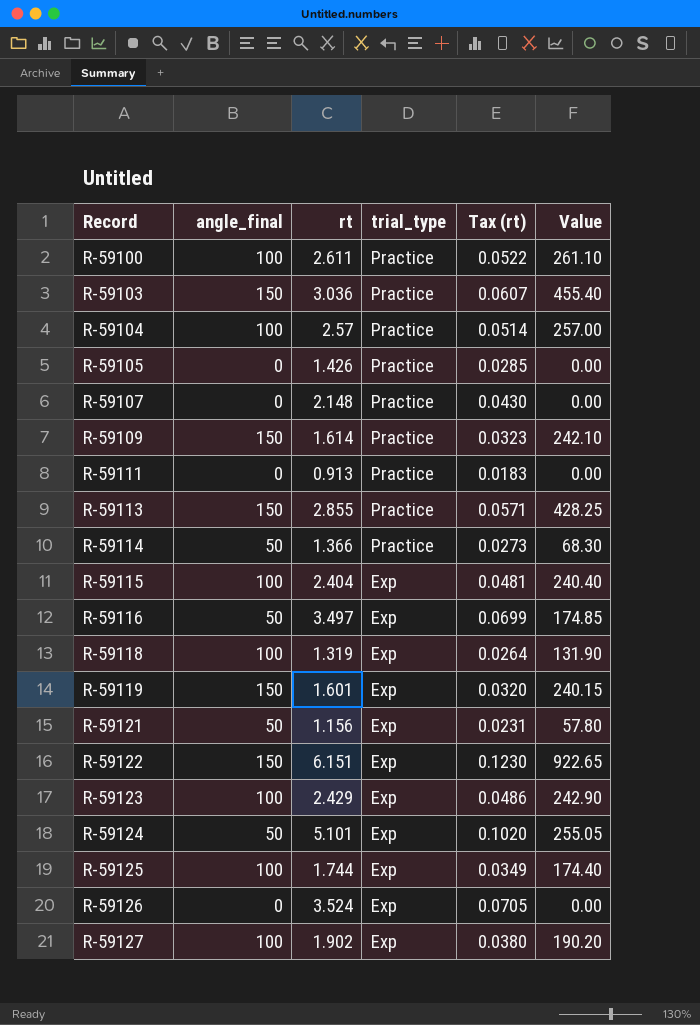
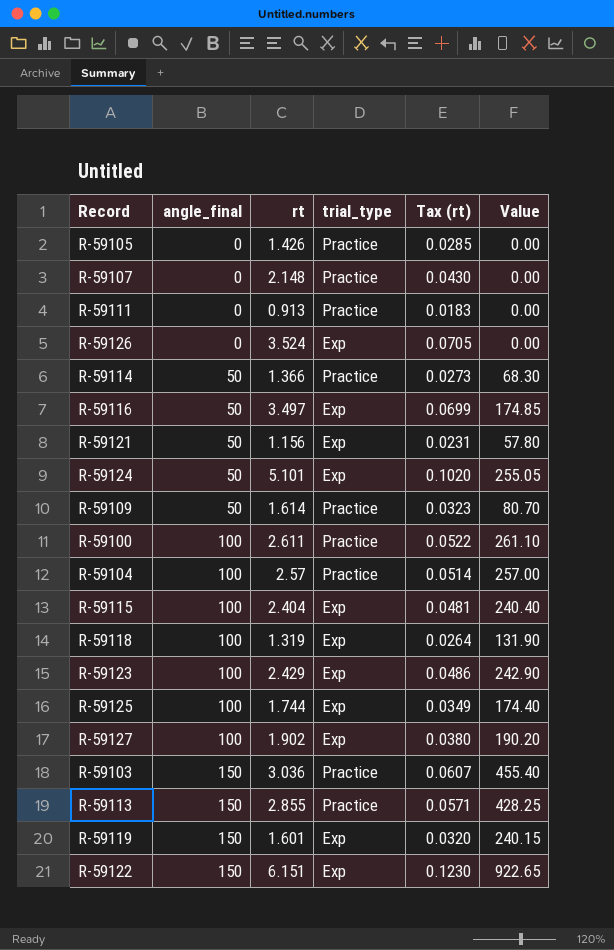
row order: Record ascending -> angle_final ascending
R-59109 | angle_final: 150 -> 50
R-59109 | Value: 242.10 -> 80.70

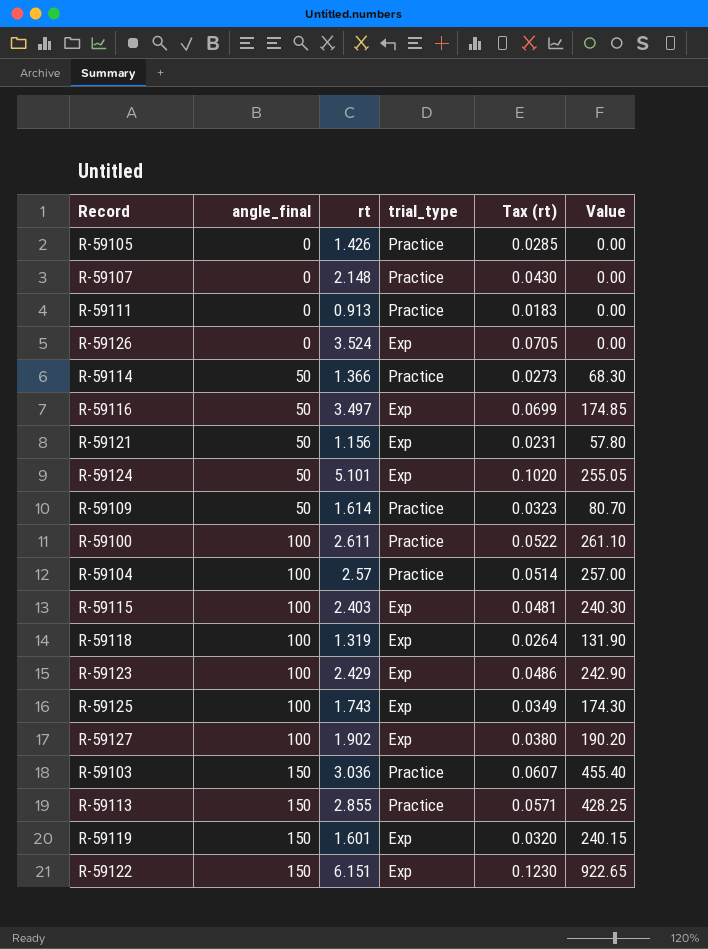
R-59115 | rt: 2.404 -> 2.403
R-59115 | Value: 240.40 -> 240.30
R-59125 | rt: 1.744 -> 1.743
R-59125 | Value: 174.40 -> 174.30

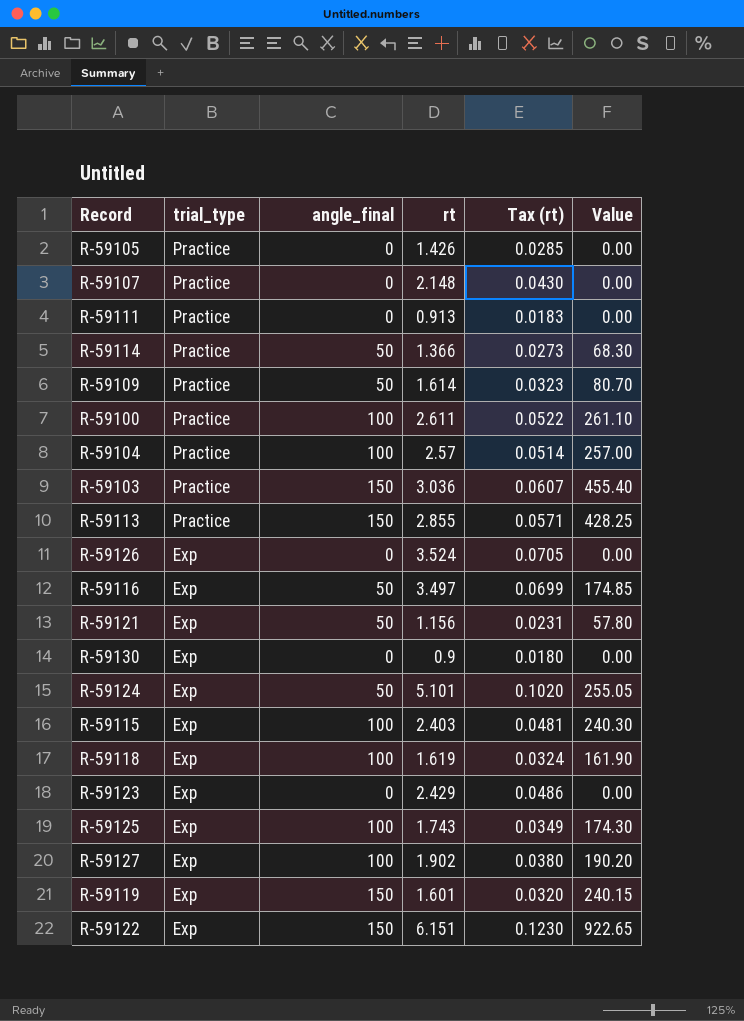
row order: angle_final ascending -> trial_type descending
column trial_type | position: 4 -> 2
row R-59130: none -> Exp | 0 | 0.9 | 0.0180 | 0.00
R-59118 | rt: 1.319 -> 1.619
R-59118 | Tax (rt): 0.0264 -> 0.0324
R-59118 | Value: 131.90 -> 161.90
R-59123 | angle_final: 100 -> 0
R-59123 | Value: 242.90 -> 0.00

